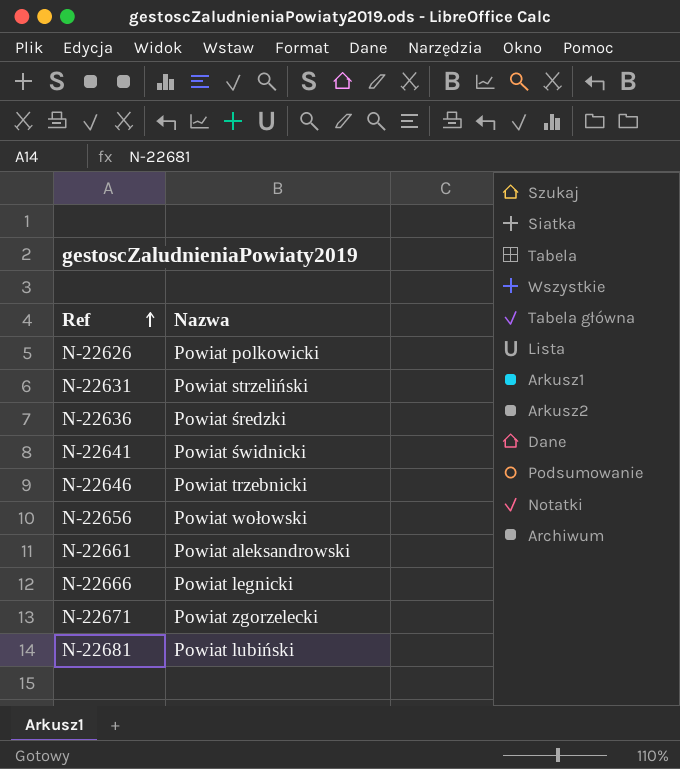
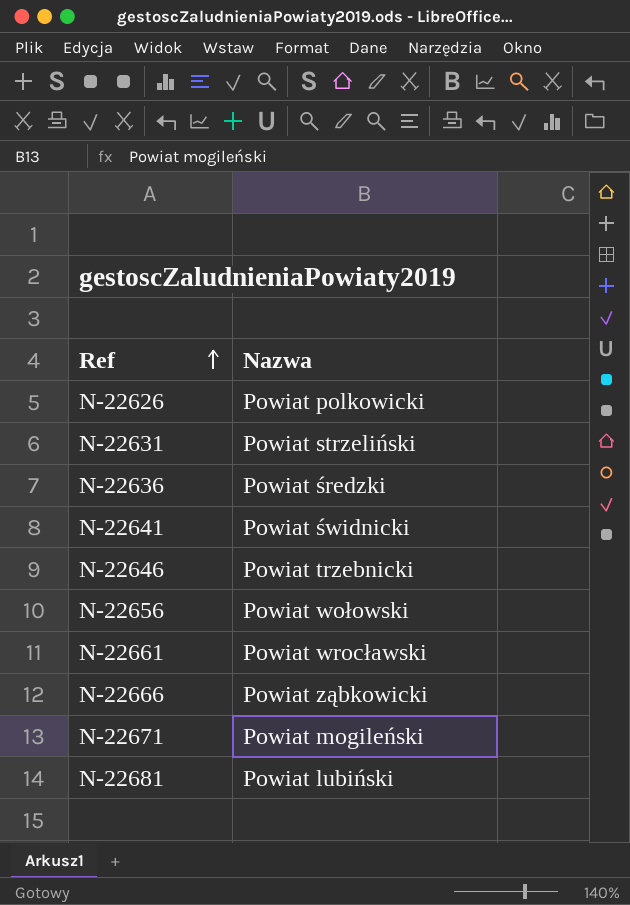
N-22661 | Nazwa: Powiat aleksandrowski -> Powiat wrocławski
N-22666 | Nazwa: Powiat legnicki -> Powiat ząbkowicki
N-22671 | Nazwa: Powiat zgorzelecki -> Powiat mogileński

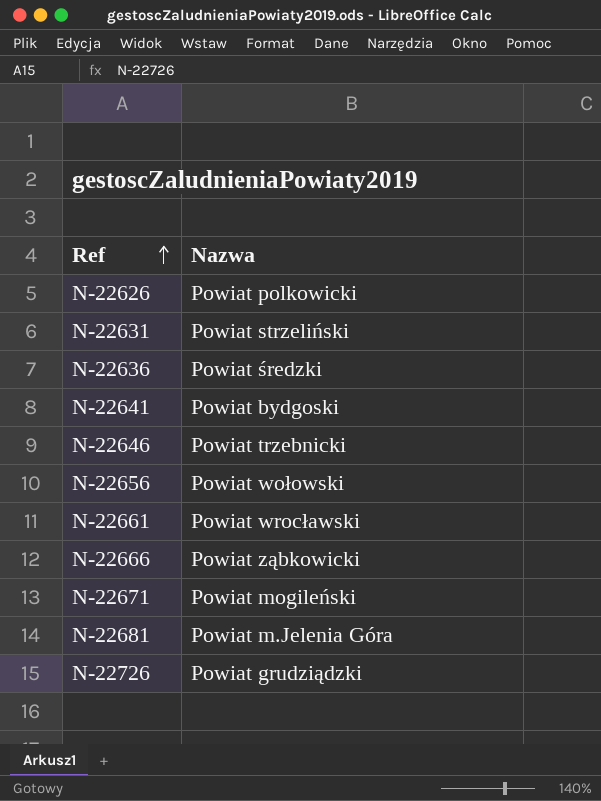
N-22641 | Nazwa: Powiat świdnicki -> Powiat bydgoski
N-22681 | Nazwa: Powiat lubiński -> Powiat m.Jelenia Góra
row N-22726: none -> Powiat grudziądzki

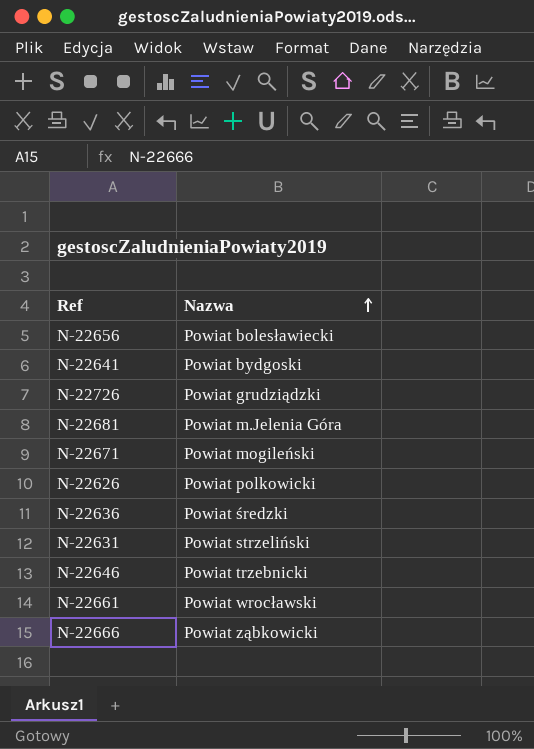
row order: Ref ascending -> Nazwa ascending
N-22656 | Nazwa: Powiat wołowski -> Powiat bolesławiecki

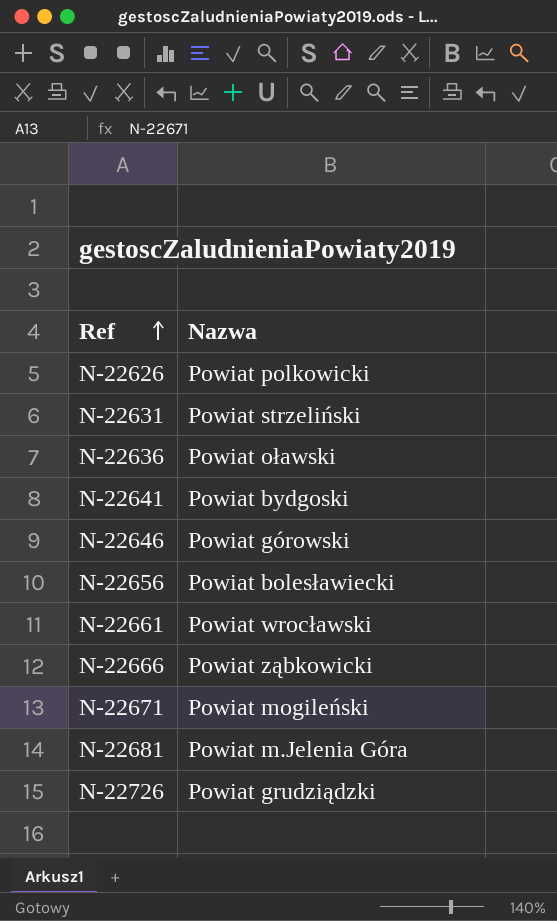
row order: Nazwa ascending -> Ref ascending
N-22636 | Nazwa: Powiat średzki -> Powiat oławski
N-22646 | Nazwa: Powiat trzebnicki -> Powiat górowski

